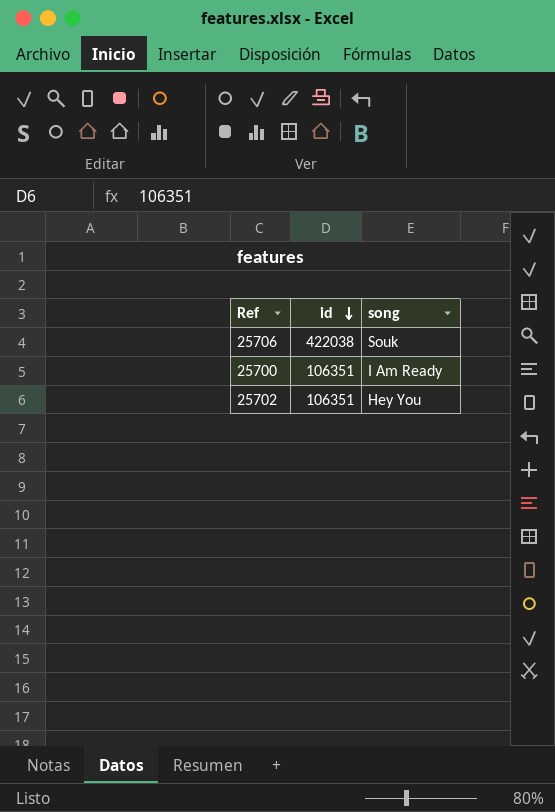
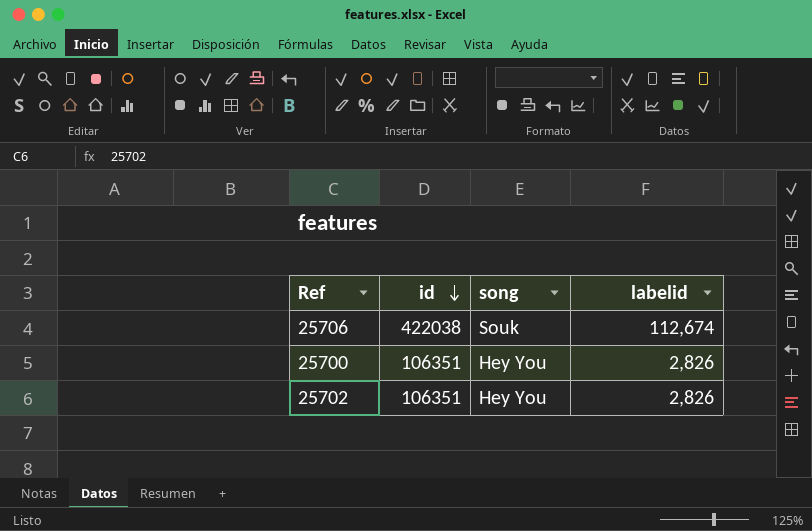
column labelid | position: none -> 4
25700 | song: I Am Ready -> Hey You

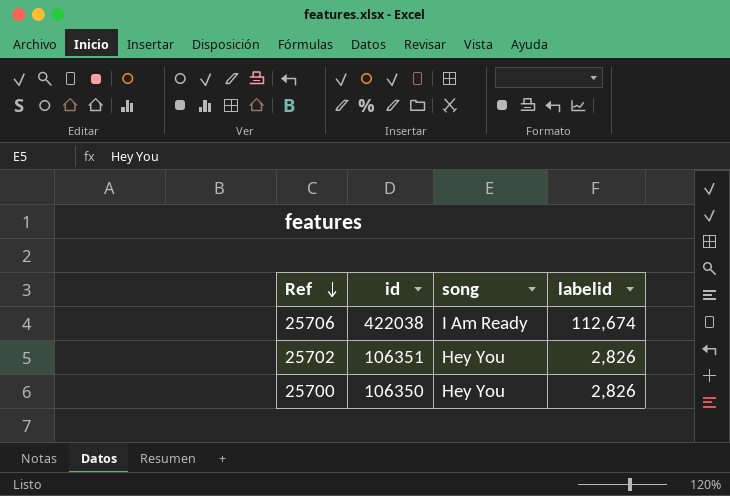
row order: id descending -> Ref descending
25706 | song: Souk -> I Am Ready
25700 | id: 106351 -> 106350

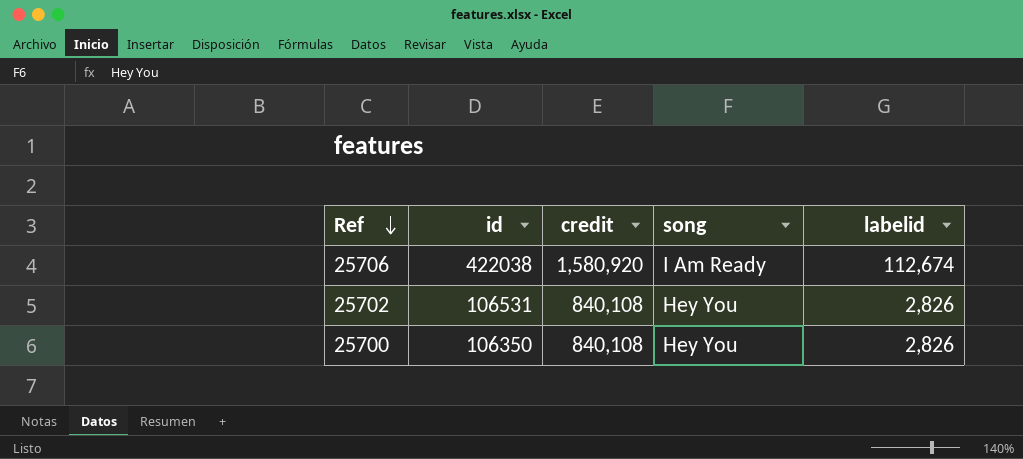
column credit | position: none -> 3
25702 | id: 106351 -> 106531

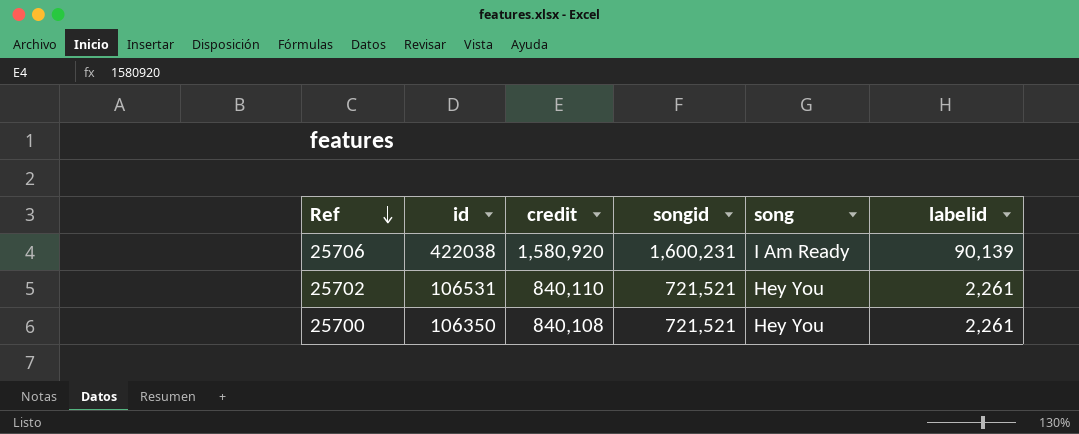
column songid | position: none -> 4
25706 | labelid: 112,674 -> 90,139
25702 | credit: 840,108 -> 840,110
25702 | labelid: 2,826 -> 2,261
25700 | labelid: 2,826 -> 2,261

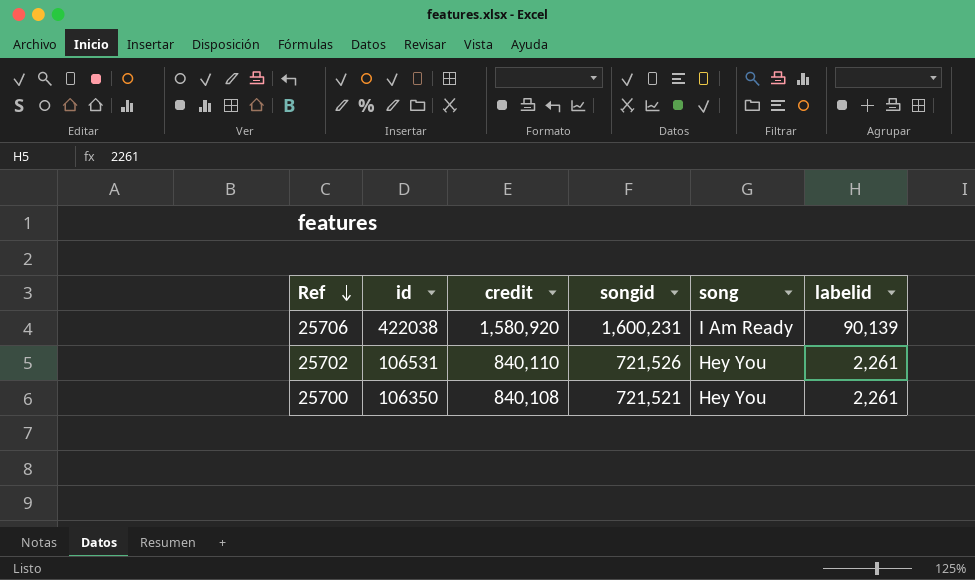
25702 | songid: 721,521 -> 721,526

